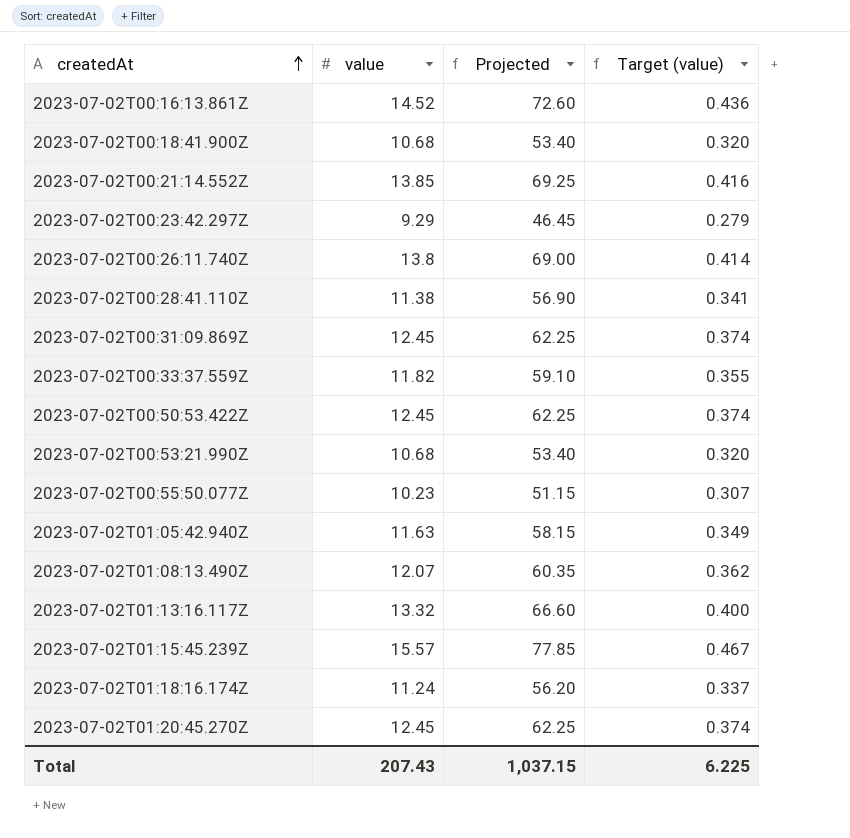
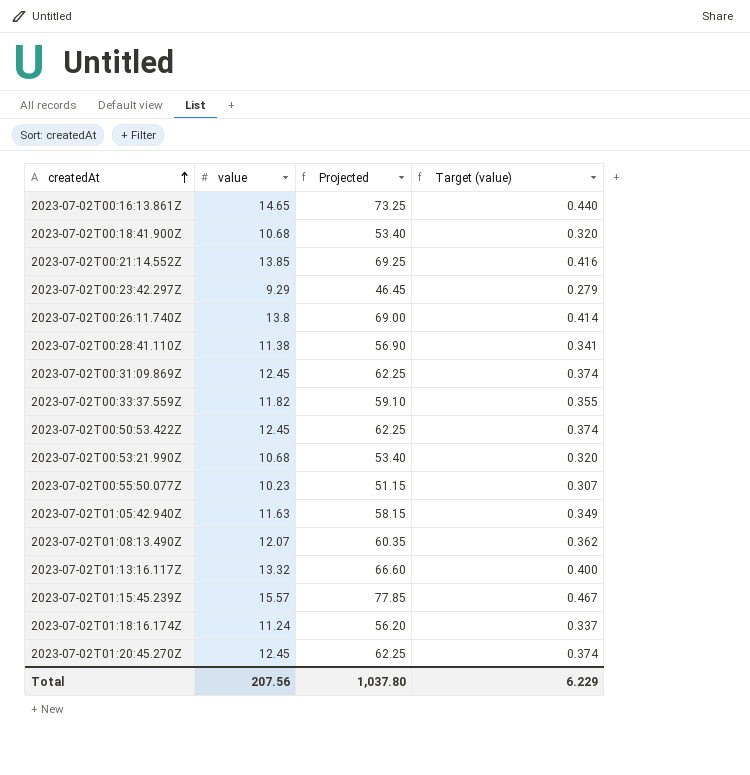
2023-07-02T00:16:13.861Z | value: 14.52 -> 14.65
2023-07-02T00:16:13.861Z | Projected: 72.60 -> 73.25
2023-07-02T00:16:13.861Z | Target (value): 0.436 -> 0.440
Total | value: 207.43 -> 207.56
Total | Projected: 1,037.15 -> 1,037.80
Total | Target (value): 6.225 -> 6.229

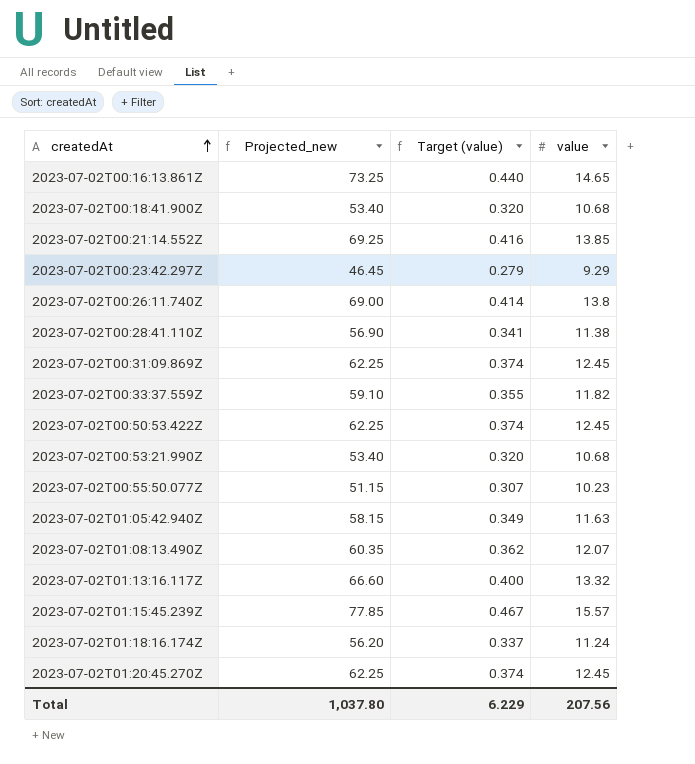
column name: Projected -> Projected_new
column value | position: 2 -> 4

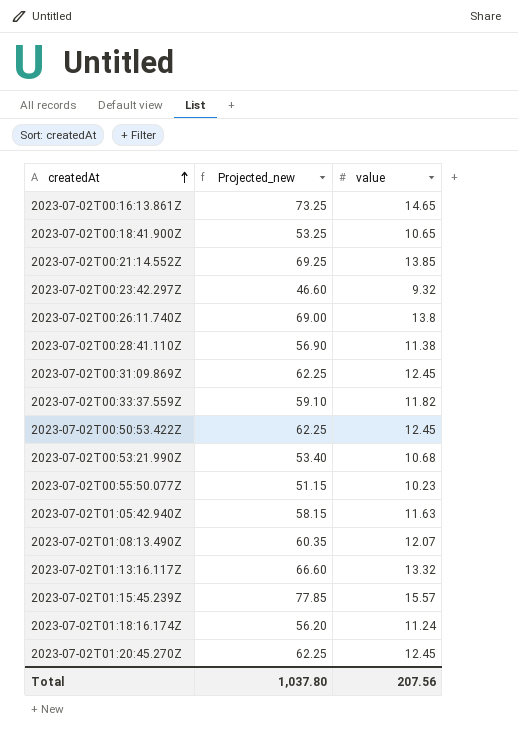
column Target (value) | formula: [value] * 0.03 -> none
2023-07-02T00:18:41.900Z | Projected_new: 53.40 -> 53.25
2023-07-02T00:18:41.900Z | value: 10.68 -> 10.65
2023-07-02T00:23:42.297Z | Projected_new: 46.45 -> 46.60
2023-07-02T00:23:42.297Z | value: 9.29 -> 9.32

